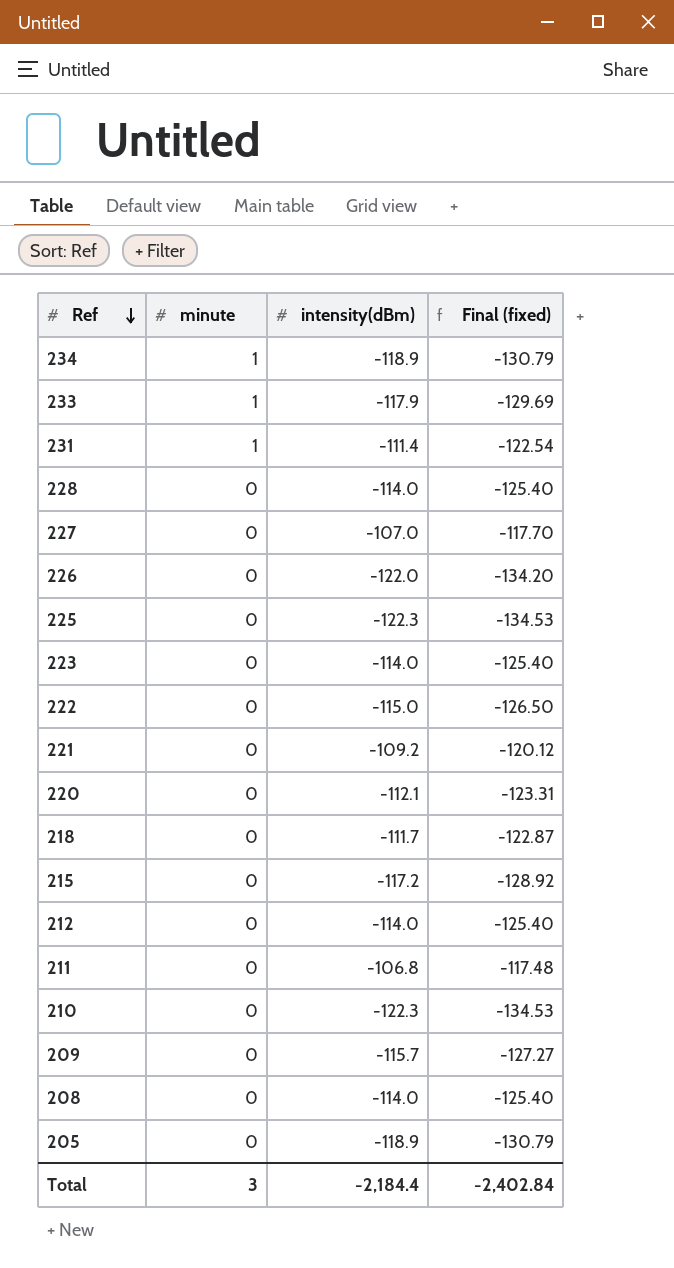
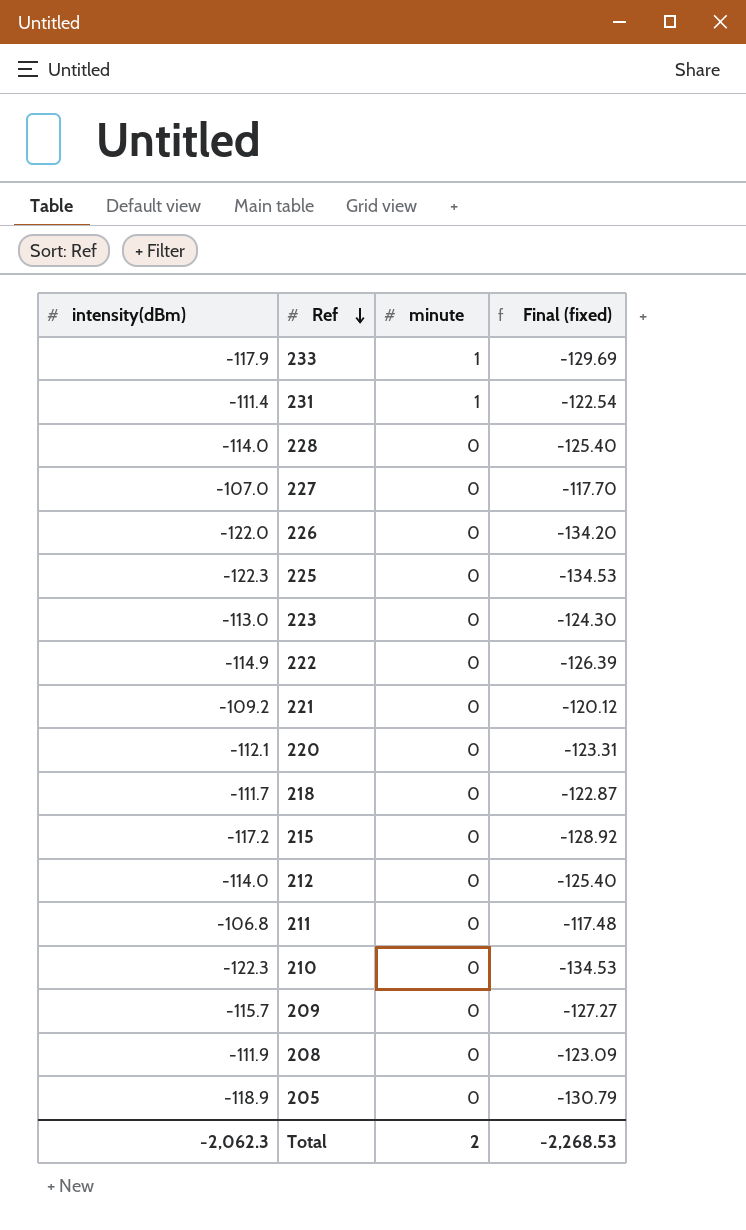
column intensity(dBm) | position: 3 -> 1
row 234: 1 | -118.9 | -130.79 -> none
223 | intensity(dBm): -114.0 -> -113.0
223 | Final (fixed): -125.40 -> -124.30
222 | intensity(dBm): -115.0 -> -114.9
222 | Final (fixed): -126.50 -> -126.39
208 | intensity(dBm): -114.0 -> -111.9
208 | Final (fixed): -125.40 -> -123.09
Total | intensity(dBm): -2,184.4 -> -2,062.3
Total | minute: 3 -> 2
Total | Final (fixed): -2,402.84 -> -2,268.53

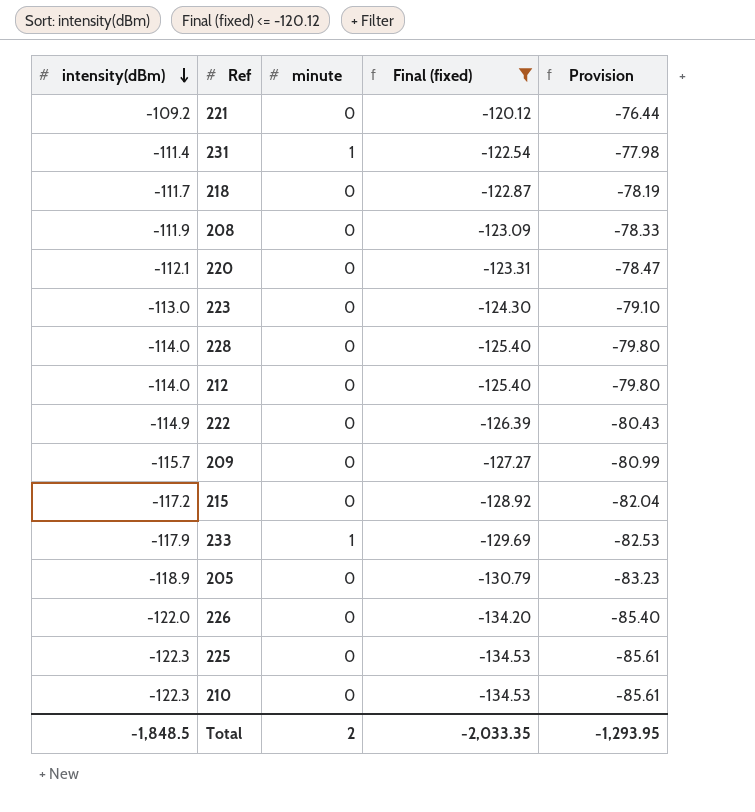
filter: none -> Final (fixed) <= -120.12
row order: Ref descending -> intensity(dBm) descending
column Provision | formula: none -> [intensity(dBm)] * 0.7
Total | intensity(dBm): -2,062.3 -> -1,848.5
Total | Final (fixed): -2,268.53 -> -2,033.35

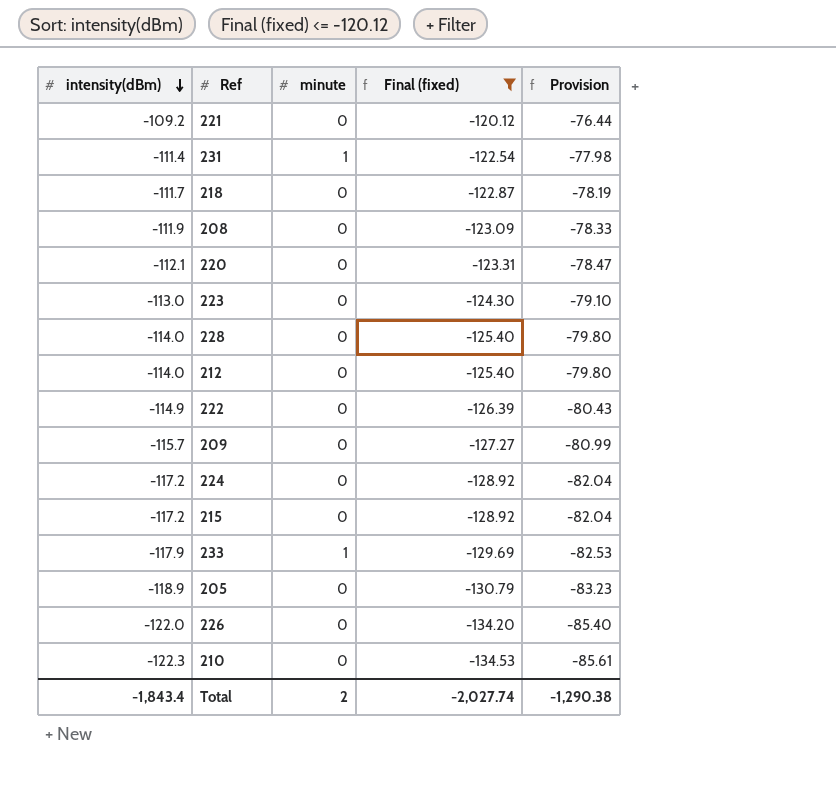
row 225: -122.3 | 0 | -134.53 | -85.61 -> none
row 224: none -> -117.2 | 0 | -128.92 | -82.04
Total | intensity(dBm): -1,848.5 -> -1,843.4
Total | Final (fixed): -2,033.35 -> -2,027.74
Total | Provision: -1,293.95 -> -1,290.38

